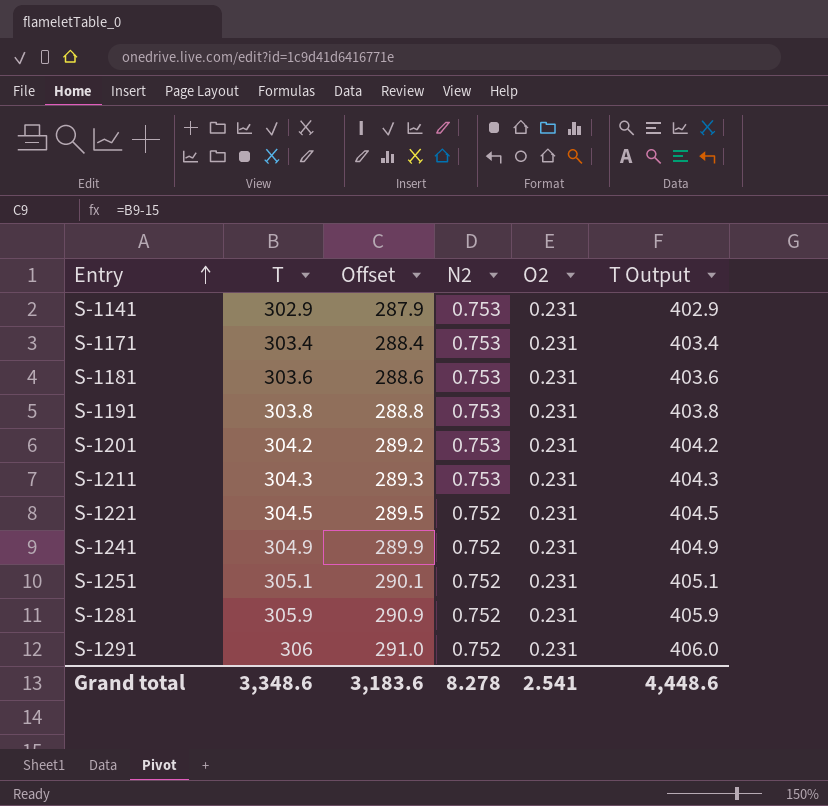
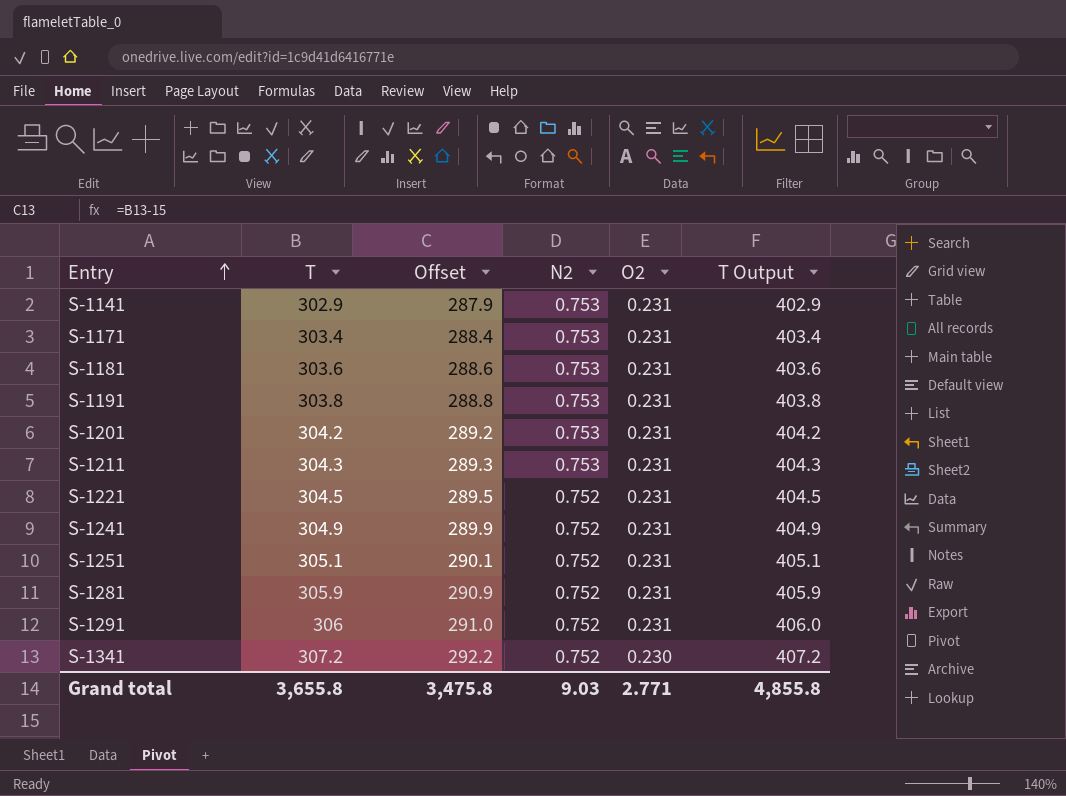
row S-1341: none -> 307.2 | 292.2 | 0.752 | 0.230 | 407.2
Grand total | T: 3,348.6 -> 3,655.8
Grand total | Offset: 3,183.6 -> 3,475.8
Grand total | N2: 8.278 -> 9.03
Grand total | O2: 2.541 -> 2.771
Grand total | T Output: 4,448.6 -> 4,855.8

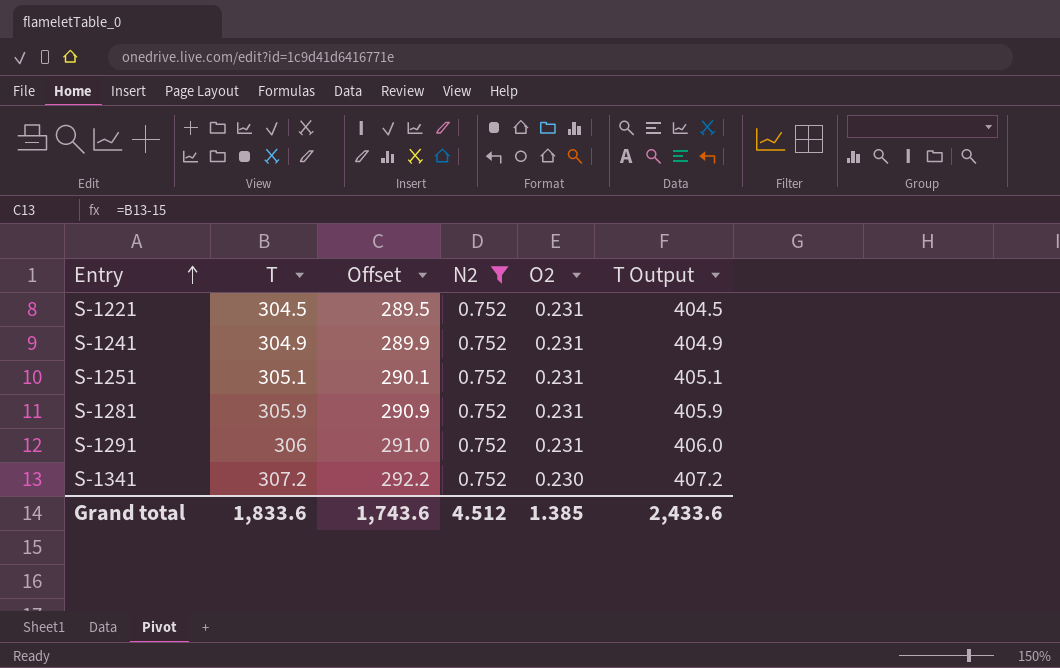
filter: none -> N2 = 0.752
Grand total | T: 3,655.8 -> 1,833.6
Grand total | Offset: 3,475.8 -> 1,743.6
Grand total | N2: 9.03 -> 4.512
Grand total | O2: 2.771 -> 1.385
Grand total | T Output: 4,855.8 -> 2,433.6

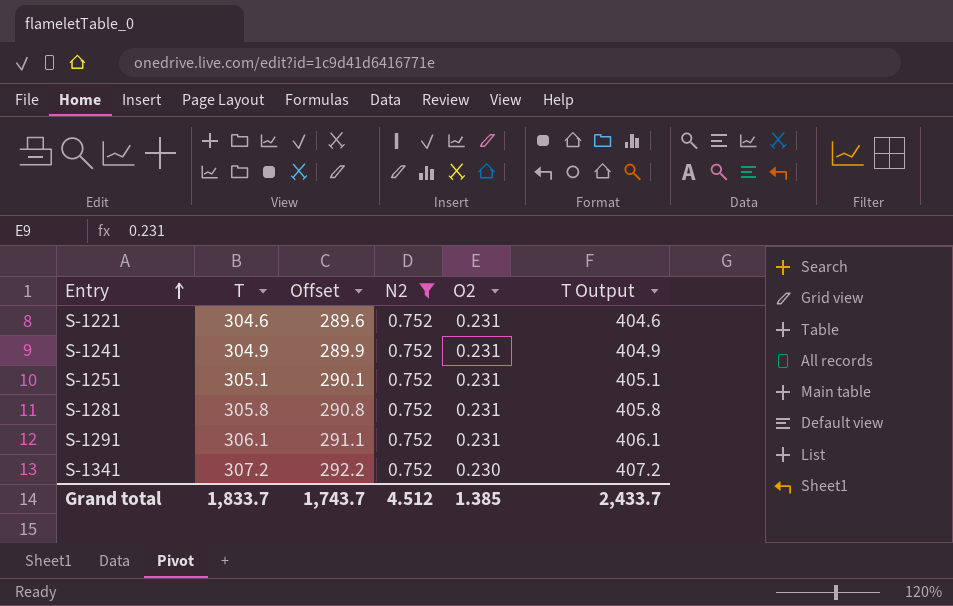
S-1221 | T: 304.5 -> 304.6
S-1221 | Offset: 289.5 -> 289.6
S-1221 | T Output: 404.5 -> 404.6
S-1281 | T: 305.9 -> 305.8
S-1281 | Offset: 290.9 -> 290.8
S-1281 | T Output: 405.9 -> 405.8
S-1291 | T: 306 -> 306.1
S-1291 | Offset: 291.0 -> 291.1
S-1291 | T Output: 406.0 -> 406.1
Grand total | T: 1,833.6 -> 1,833.7
Grand total | Offset: 1,743.6 -> 1,743.7
Grand total | T Output: 2,433.6 -> 2,433.7

